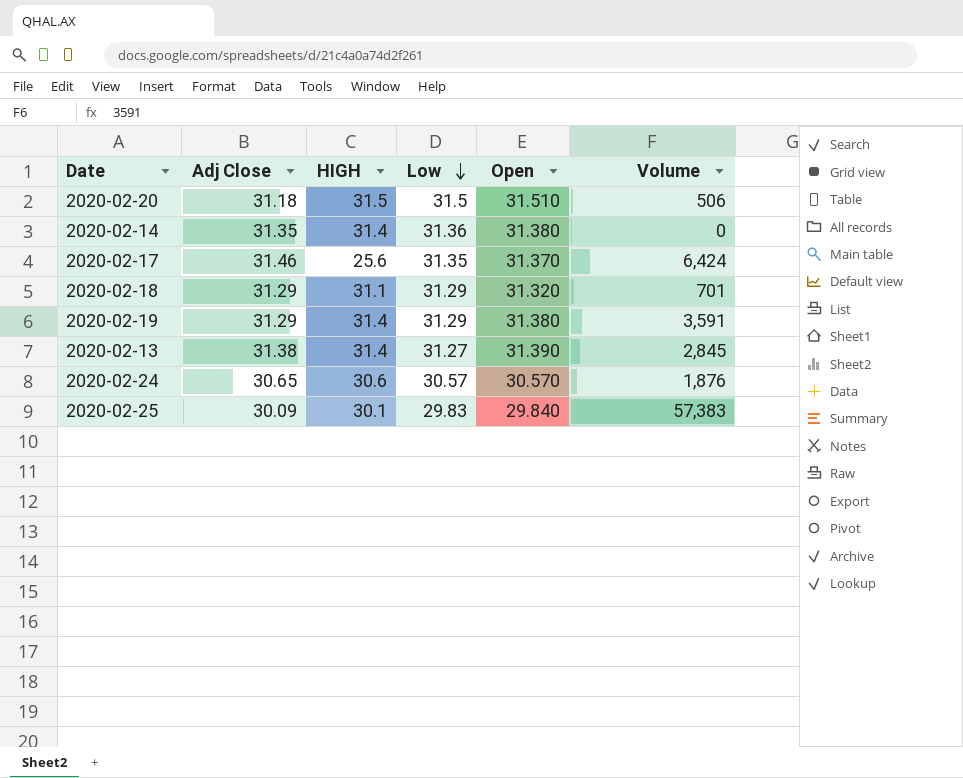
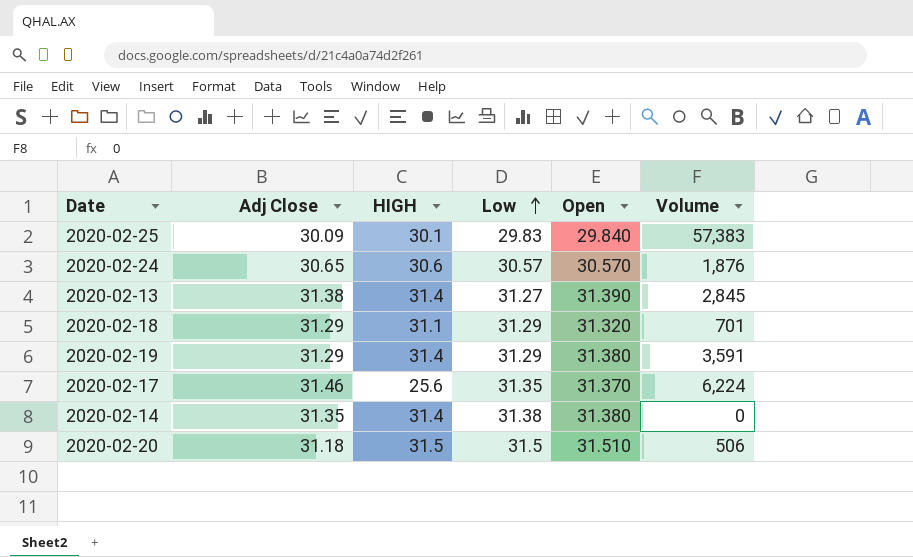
row order: Low descending -> Low ascending
2020-02-17 | Volume: 6,424 -> 6,224
2020-02-14 | Low: 31.36 -> 31.38

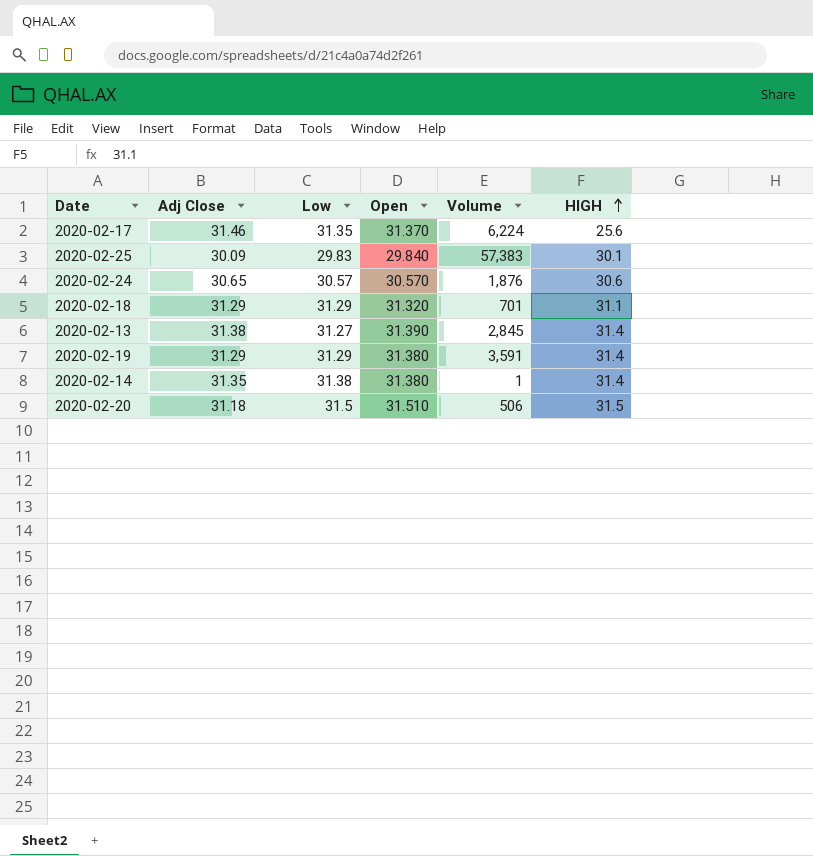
row order: Low ascending -> HIGH ascending
column HIGH | position: 3 -> 6
2020-02-14 | Volume: 0 -> 1

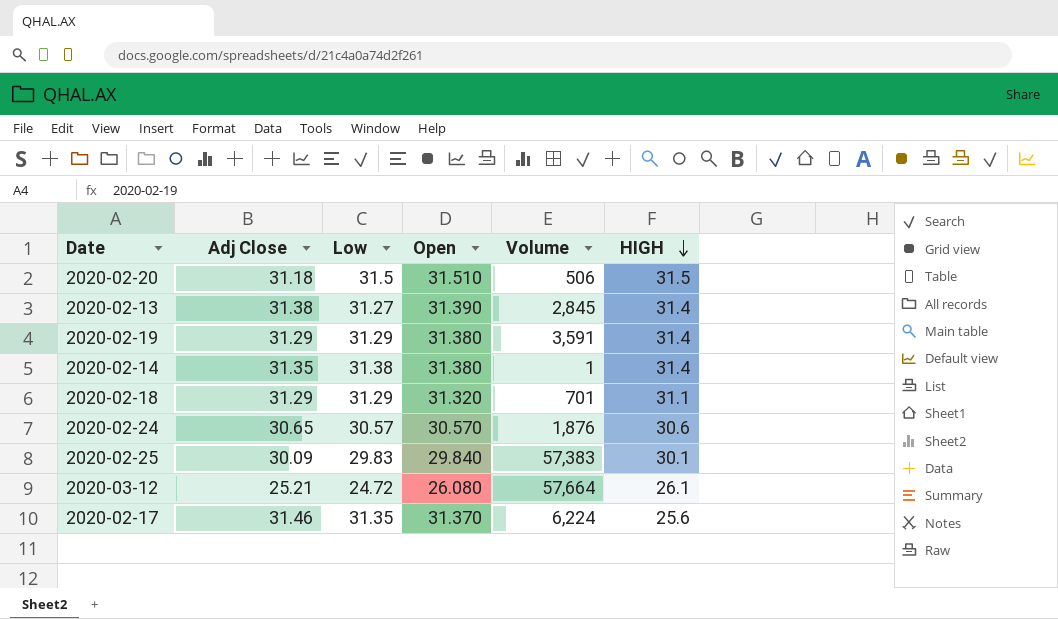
row order: HIGH ascending -> HIGH descending
row 2020-03-12: none -> 25.21 | 24.72 | 26.080 | 57,664 | 26.1

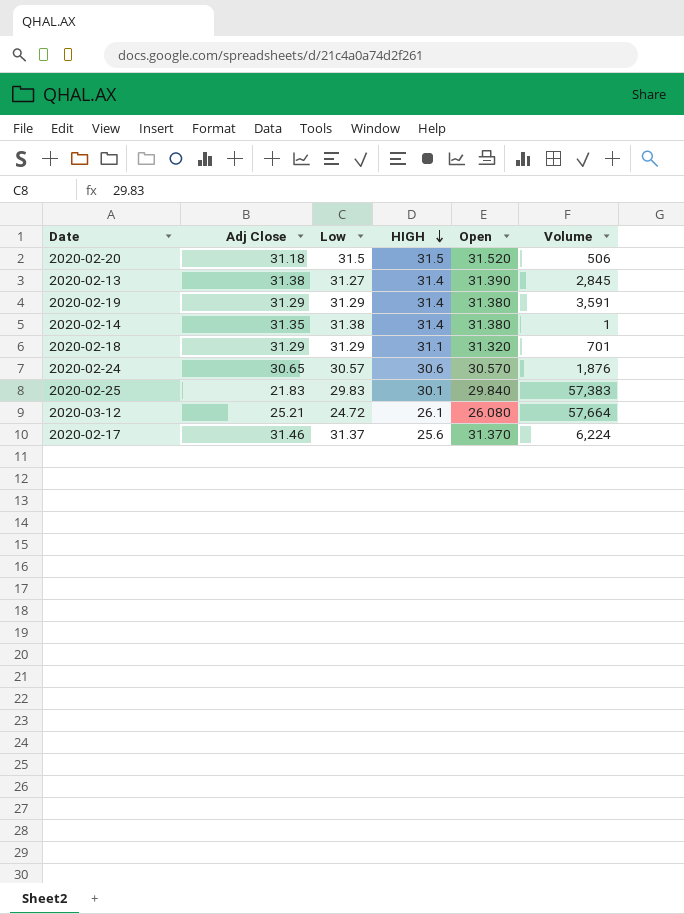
column HIGH | position: 6 -> 4
2020-02-20 | Open: 31.510 -> 31.520
2020-02-25 | Adj Close: 30.09 -> 21.83
2020-02-17 | Low: 31.35 -> 31.37

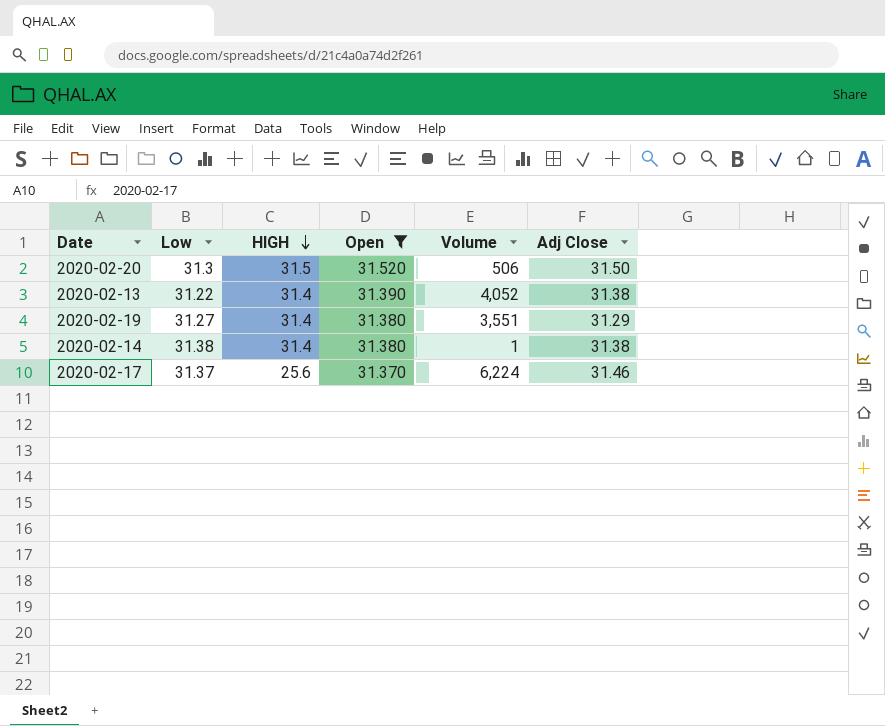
filter: none -> Open >= 31.370
column Adj Close | position: 2 -> 6
2020-02-20 | Low: 31.5 -> 31.3
2020-02-20 | Adj Close: 31.18 -> 31.50
2020-02-13 | Low: 31.27 -> 31.22
2020-02-13 | Volume: 2,845 -> 4,052
2020-02-19 | Low: 31.29 -> 31.27
2020-02-19 | Volume: 3,591 -> 3,551
2020-02-14 | Adj Close: 31.35 -> 31.38

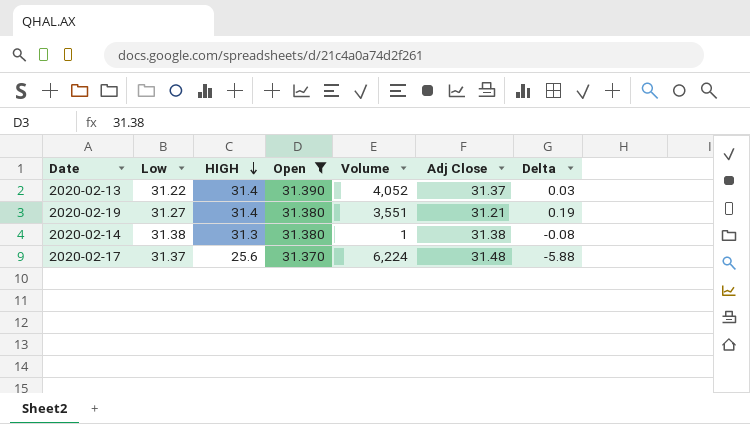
column Delta | formula: none -> [HIGH] - [Adj Close]
row 2020-02-20: 31.3 | 31.5 | 31.520 | 506 | 31.50 -> none
2020-02-13 | Adj Close: 31.38 -> 31.37
2020-02-19 | Adj Close: 31.29 -> 31.21
2020-02-14 | HIGH: 31.4 -> 31.3
2020-02-17 | Adj Close: 31.46 -> 31.48

